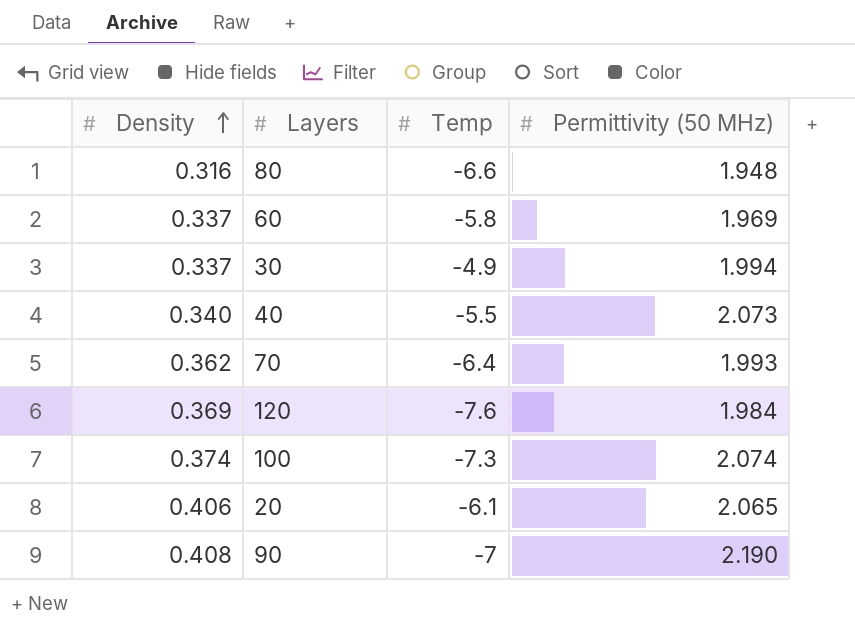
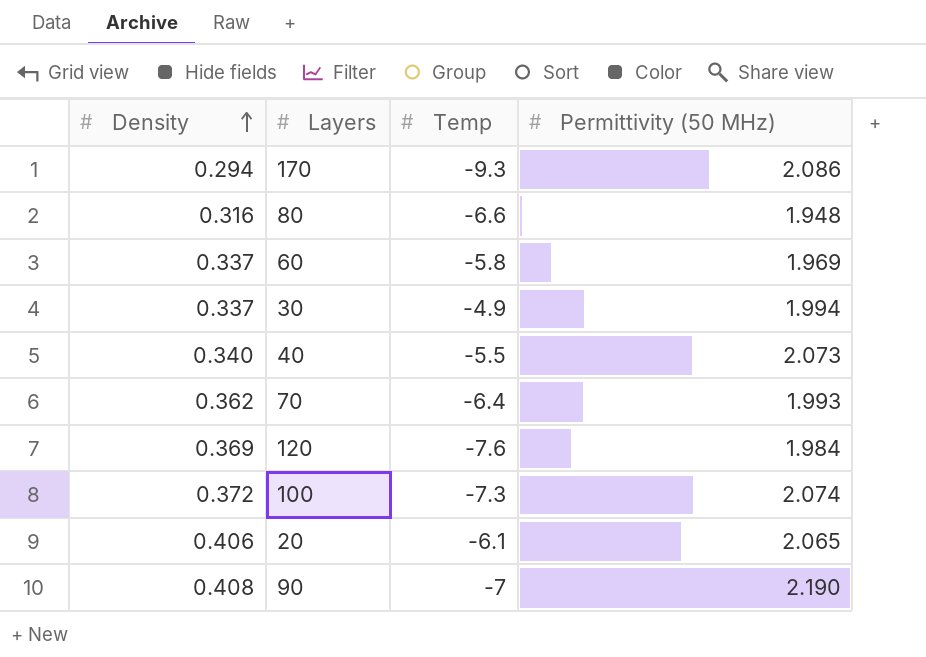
row 170: none -> 0.294 | -9.3 | 2.086
100 | Density: 0.374 -> 0.372

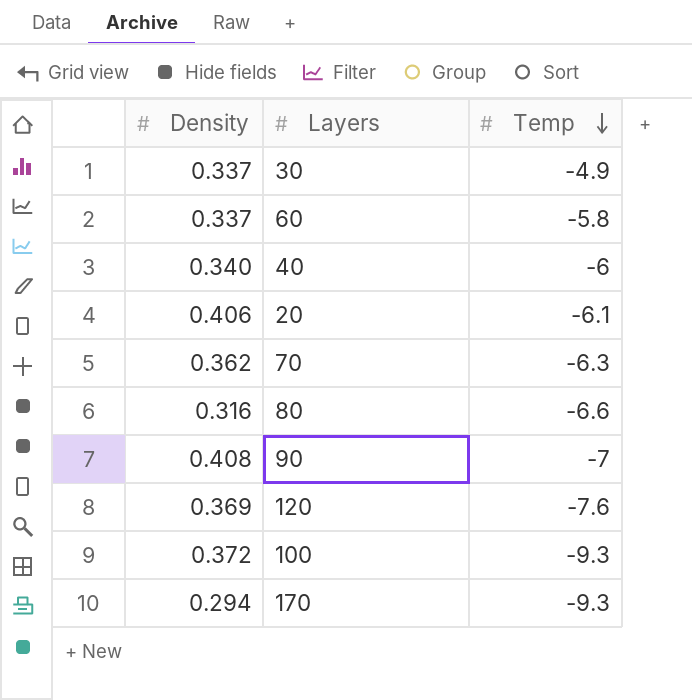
row order: Density ascending -> Temp descending
column Permittivity (50 MHz) | position: 4 -> none
40 | Temp: -5.5 -> -6
70 | Temp: -6.4 -> -6.3
100 | Temp: -7.3 -> -9.3

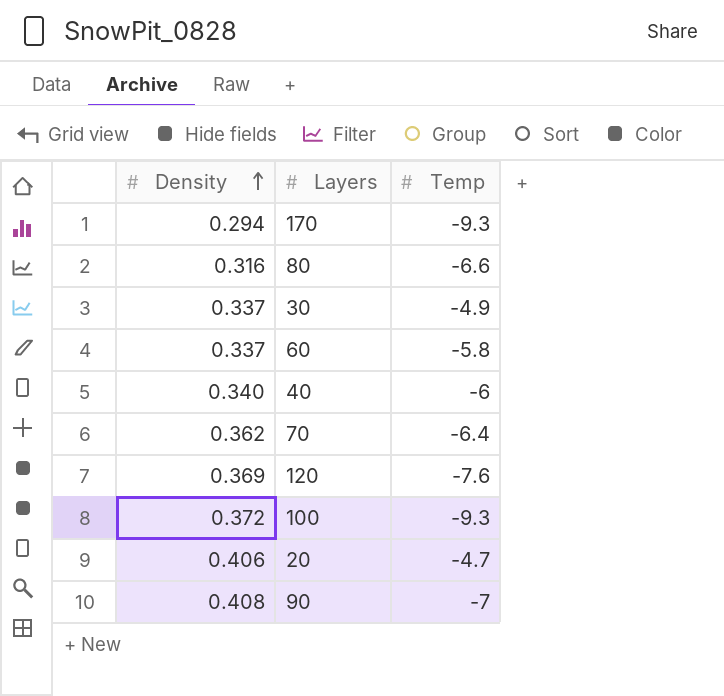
row order: Temp descending -> Density ascending
70 | Temp: -6.3 -> -6.4
20 | Temp: -6.1 -> -4.7

